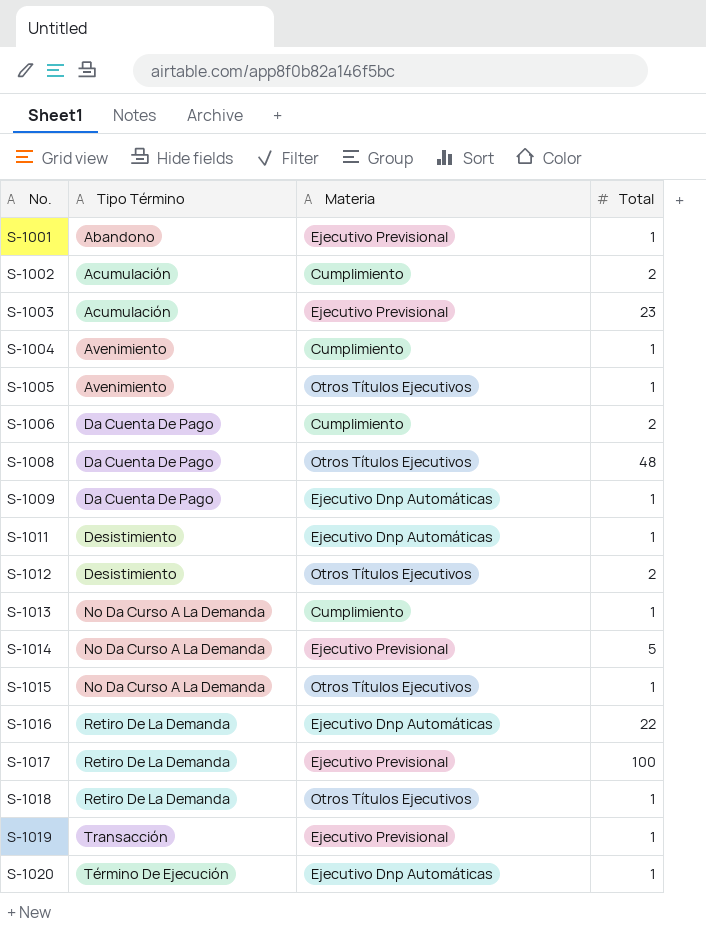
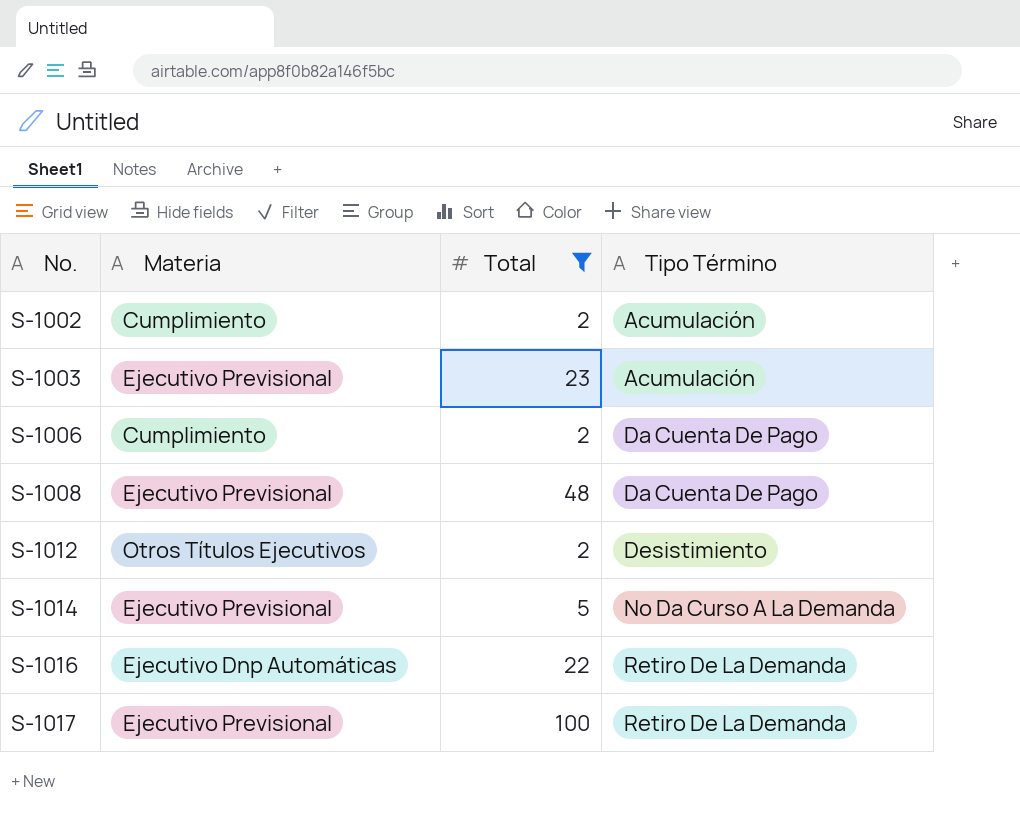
filter: none -> Total != 1
column Tipo Término | position: 2 -> 4
S-1008 | Materia: Otros Títulos Ejecutivos -> Ejecutivo Previsional

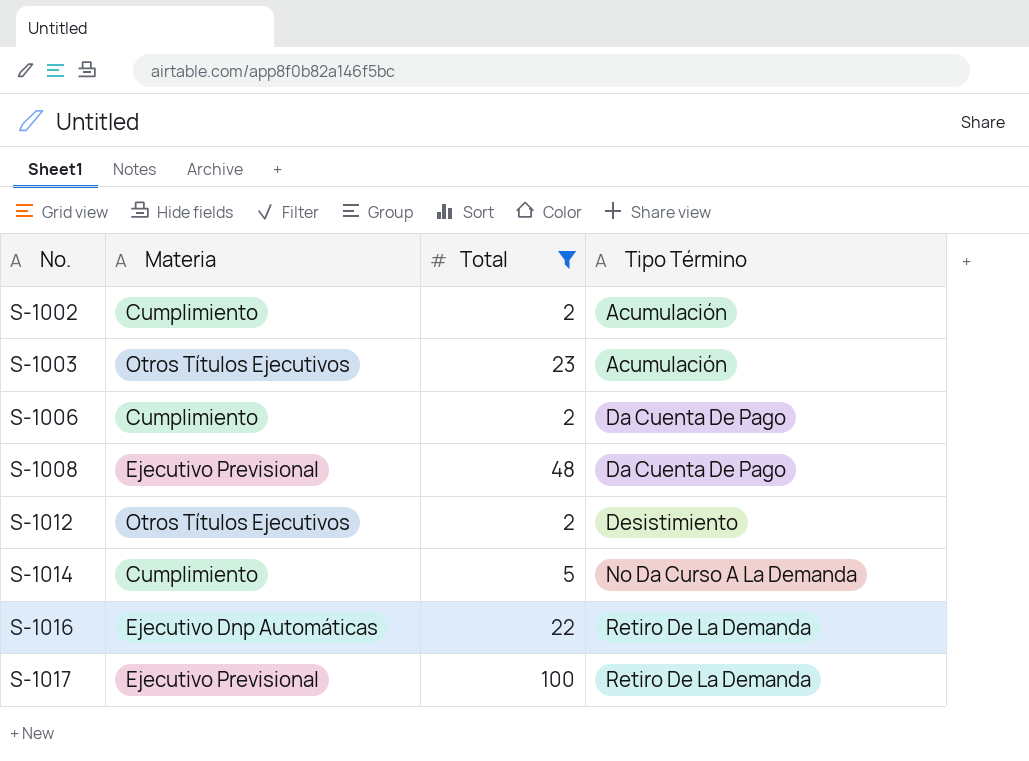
S-1003 | Materia: Ejecutivo Previsional -> Otros Títulos Ejecutivos
S-1014 | Materia: Ejecutivo Previsional -> Cumplimiento

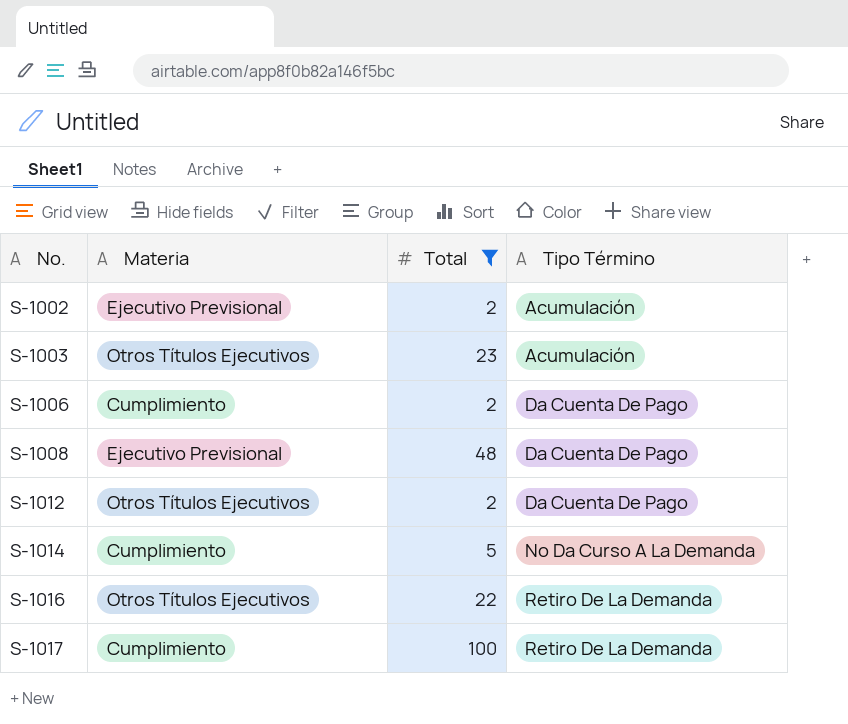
S-1002 | Materia: Cumplimiento -> Ejecutivo Previsional
S-1012 | Tipo Término: Desistimiento -> Da Cuenta De Pago
S-1016 | Materia: Ejecutivo Dnp Automáticas -> Otros Títulos Ejecutivos
S-1017 | Materia: Ejecutivo Previsional -> Cumplimiento

